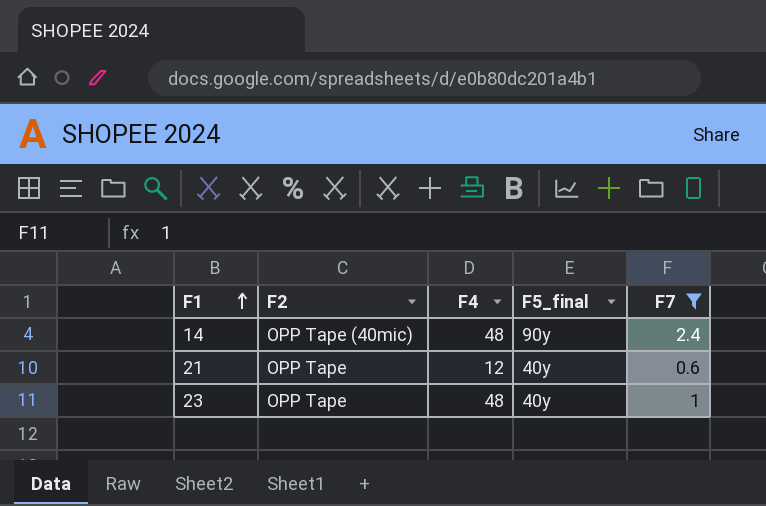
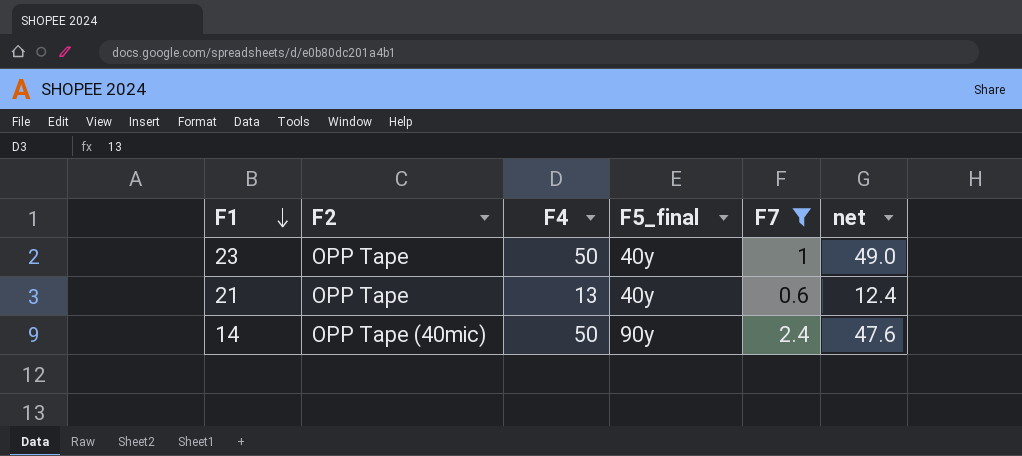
row order: F1 ascending -> F1 descending
column net | formula: none -> [F4] - [F7]
23 | F4: 48 -> 50
21 | F4: 12 -> 13
14 | F4: 48 -> 50

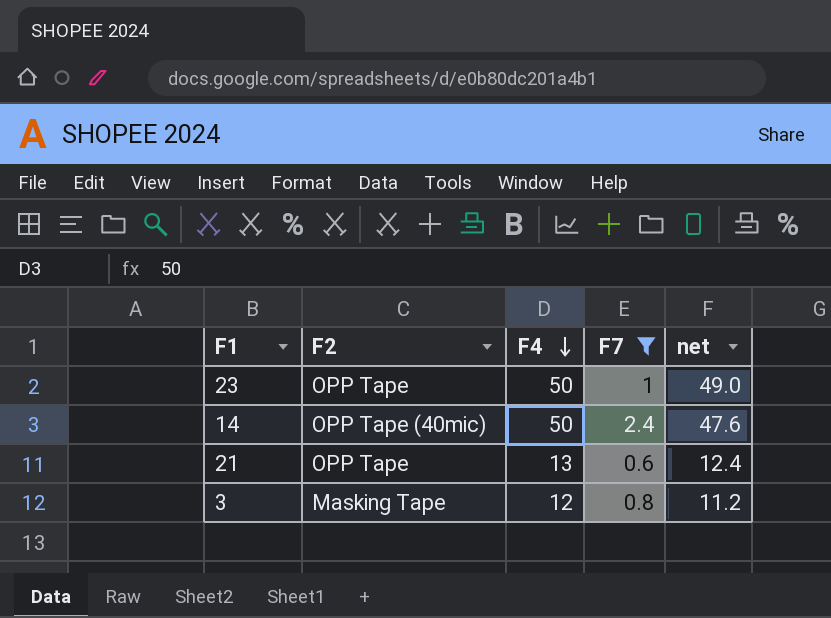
row order: F1 descending -> F4 descending
column F5_final | position: 4 -> none
row 3: none -> Masking Tape | 12 | 0.8 | 11.2

